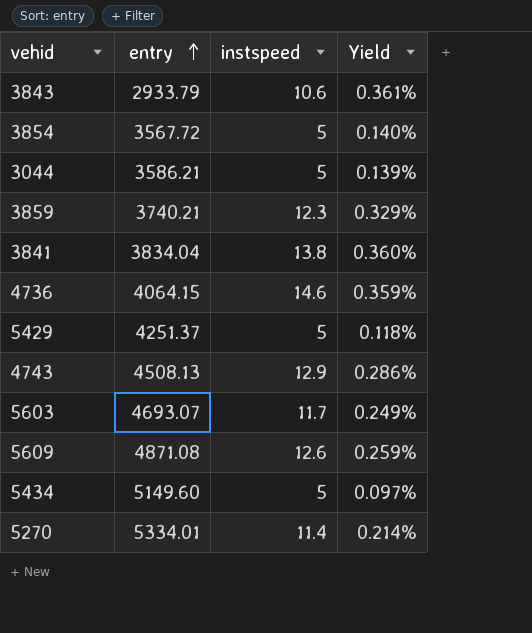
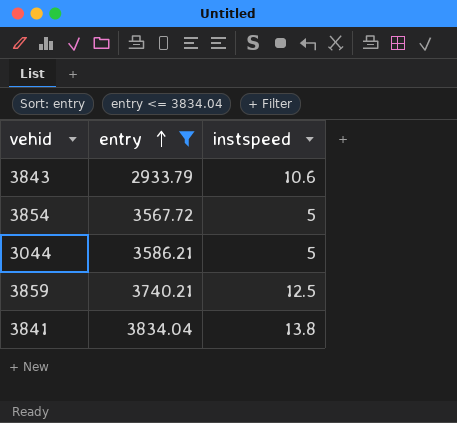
filter: none -> entry <= 3834.04
column Yield | formula: [instspeed] / [entry] -> none
3859 | instspeed: 12.3 -> 12.5

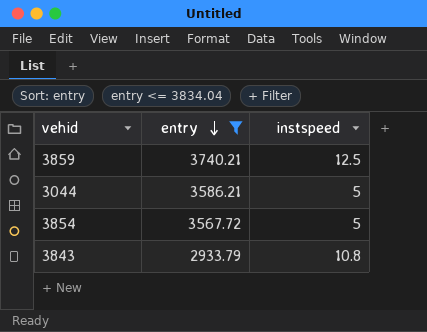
row order: entry ascending -> entry descending
row 3841: 3834.04 | 13.8 -> none
3843 | instspeed: 10.6 -> 10.8

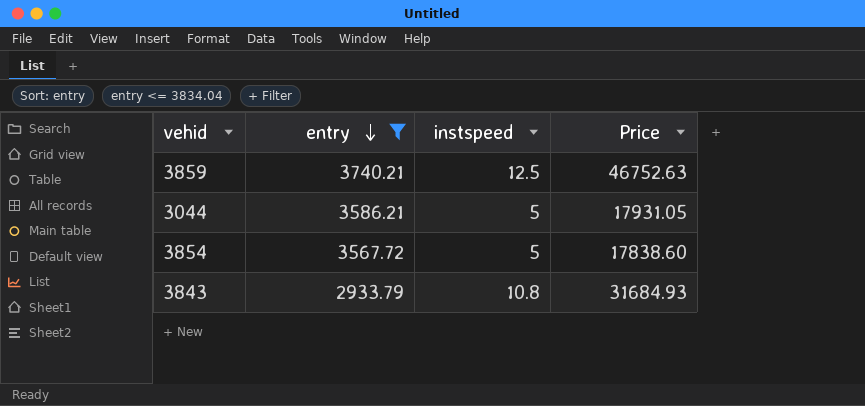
column Price | formula: none -> [entry] * [instspeed]

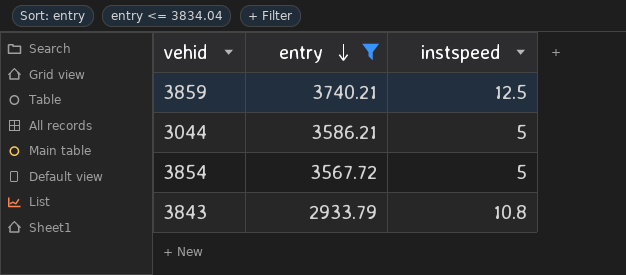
column Price | formula: [entry] * [instspeed] -> none

